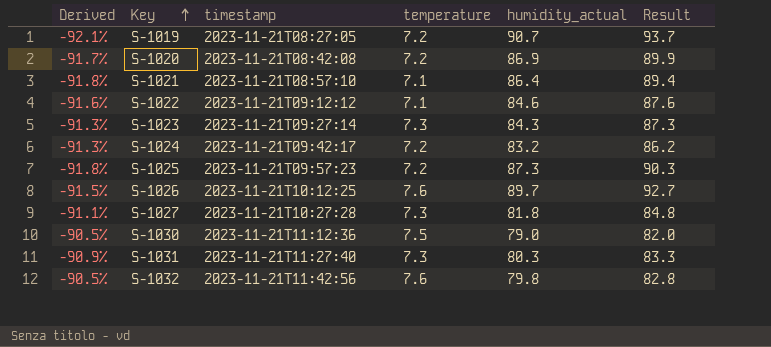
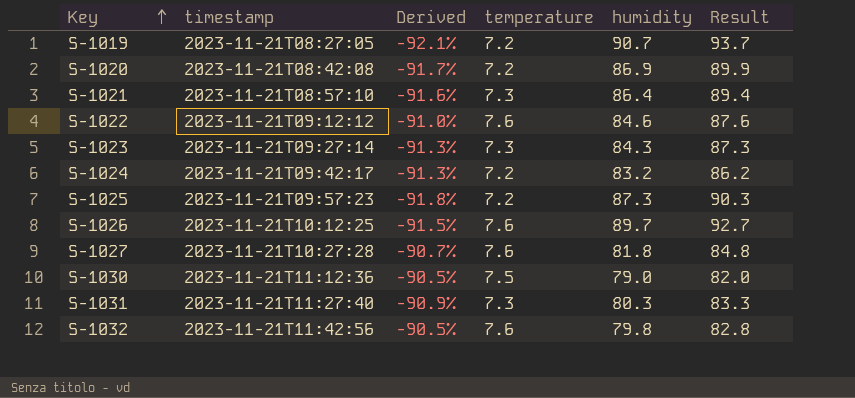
column Derived | position: 1 -> 3
column name: humidity_actual -> humidity
S-1021 | Derived: -91.8% -> -91.6%
S-1021 | temperature: 7.1 -> 7.3
S-1022 | Derived: -91.6% -> -91.0%
S-1022 | temperature: 7.1 -> 7.6
S-1027 | Derived: -91.1% -> -90.7%
S-1027 | temperature: 7.3 -> 7.6

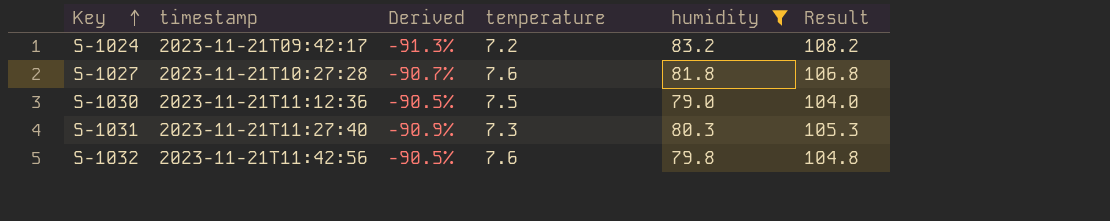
filter: none -> humidity <= 83.2
column Result | formula: [humidity] + 3 -> [humidity] + 25

